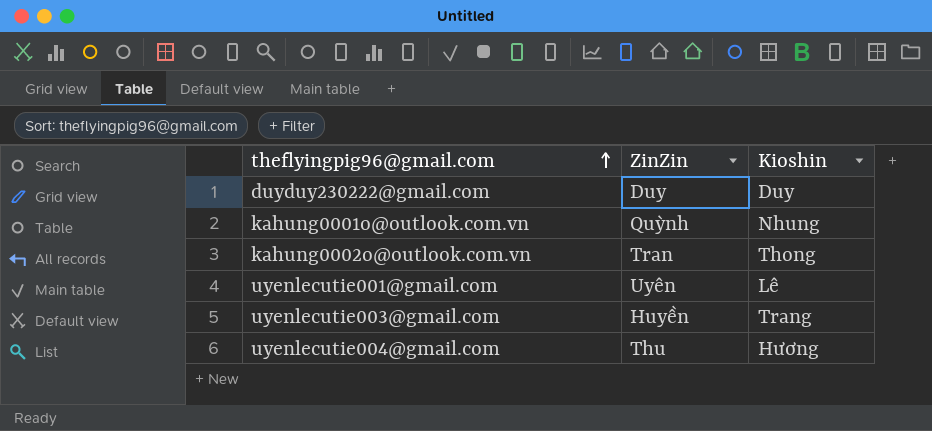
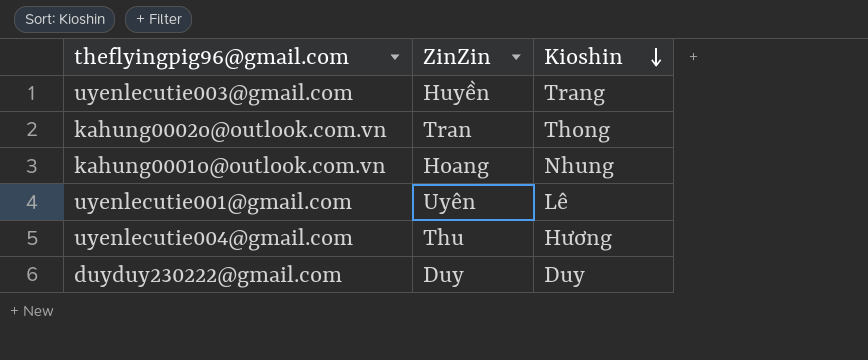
row order: theflyingpig96@gmail.com ascending -> Kioshin descending
kahung0001o@outlook.com.vn | ZinZin: Quỳnh -> Hoang

